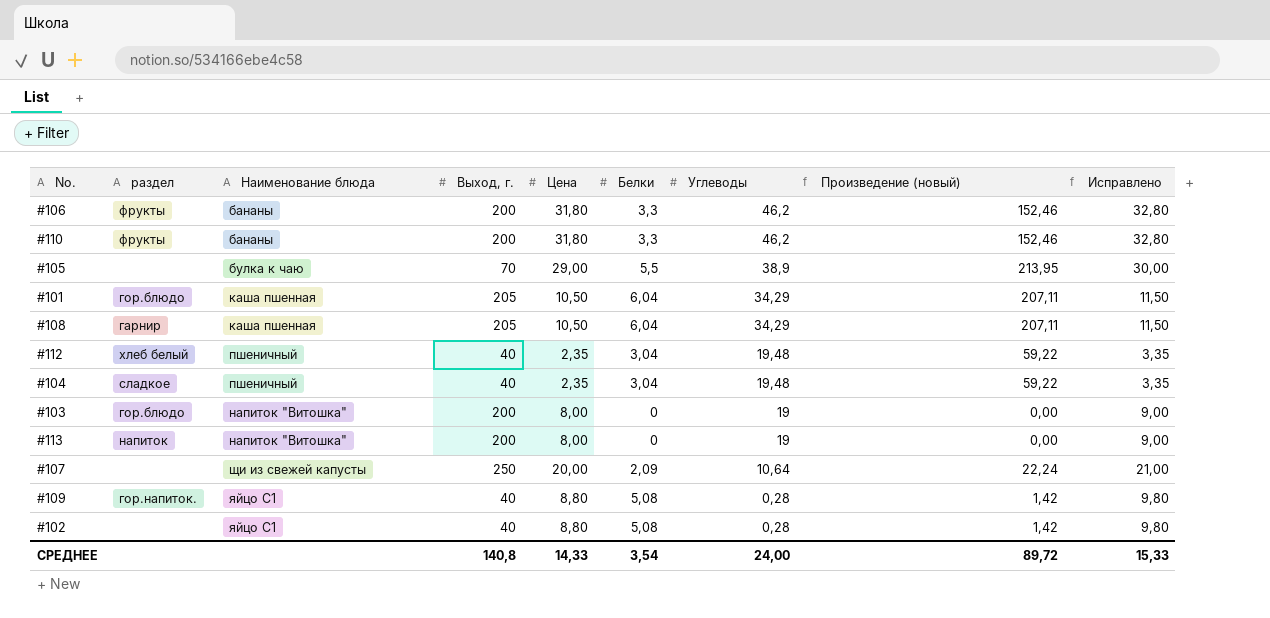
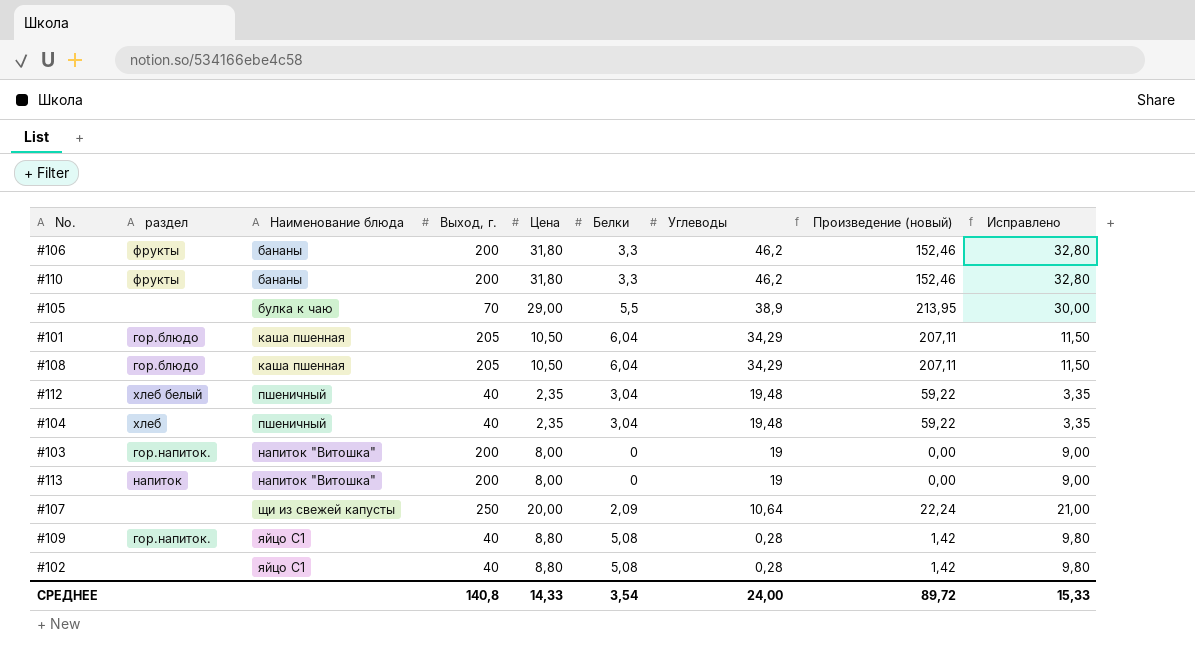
#108 | раздел: гарнир -> гор.блюдо
#104 | раздел: сладкое -> хлеб
#103 | раздел: гор.блюдо -> гор.напиток.

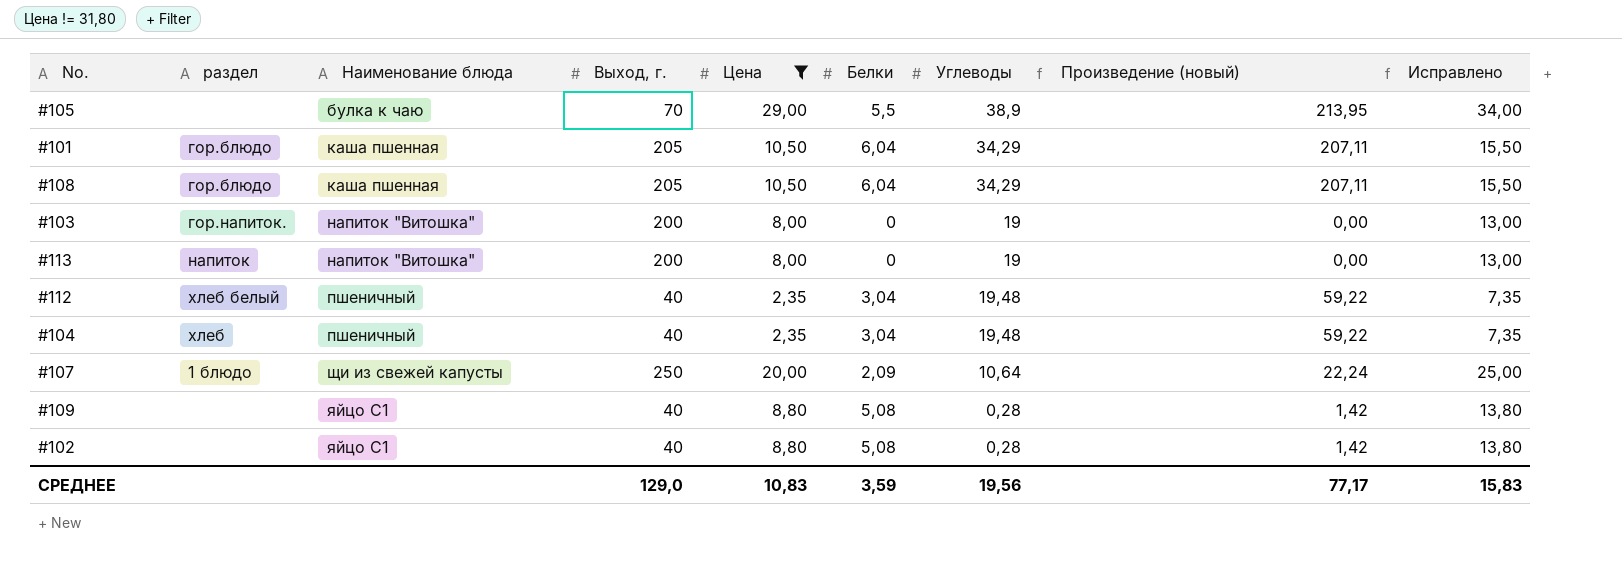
filter: none -> Цена != 31,80
row order: Углеводы descending -> Наименование блюда ascending
column Исправлено | formula: [Цена] + 1 -> [Цена] + 5
#107 | раздел: none -> 1 блюдо
#109 | раздел: гор.напиток. -> none
СРЕДНЕЕ | Выход, г.: 140,8 -> 129,0
СРЕДНЕЕ | Цена: 14,33 -> 10,83
СРЕДНЕЕ | Белки: 3,54 -> 3,59
СРЕДНЕЕ | Углеводы: 24,00 -> 19,56
СРЕДНЕЕ | Произведение (новый): 89,72 -> 77,17
СРЕДНЕЕ | Исправлено: 15,33 -> 15,83

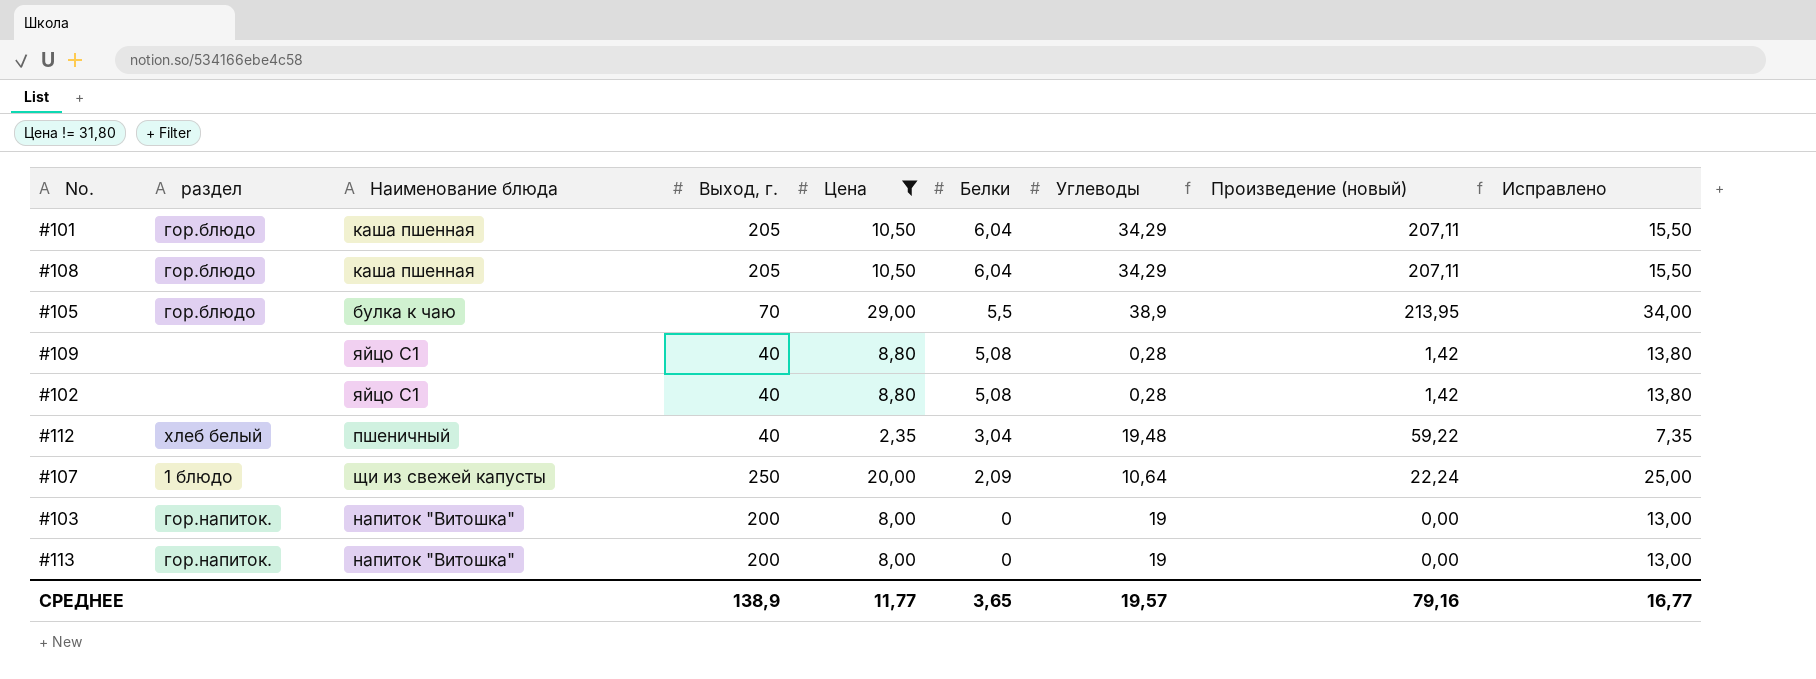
row order: Наименование блюда ascending -> Белки descending
row #104: хлеб | пшеничный | 40 | 2,35 | 3,04 | 19,48 | 59,22 | 7,35 -> none
#105 | раздел: none -> гор.блюдо
#113 | раздел: напиток -> гор.напиток.
СРЕДНЕЕ | Выход, г.: 129,0 -> 138,9
СРЕДНЕЕ | Цена: 10,83 -> 11,77
СРЕДНЕЕ | Белки: 3,59 -> 3,65
СРЕДНЕЕ | Углеводы: 19,56 -> 19,57
СРЕДНЕЕ | Произведение (новый): 77,17 -> 79,16
СРЕДНЕЕ | Исправлено: 15,83 -> 16,77

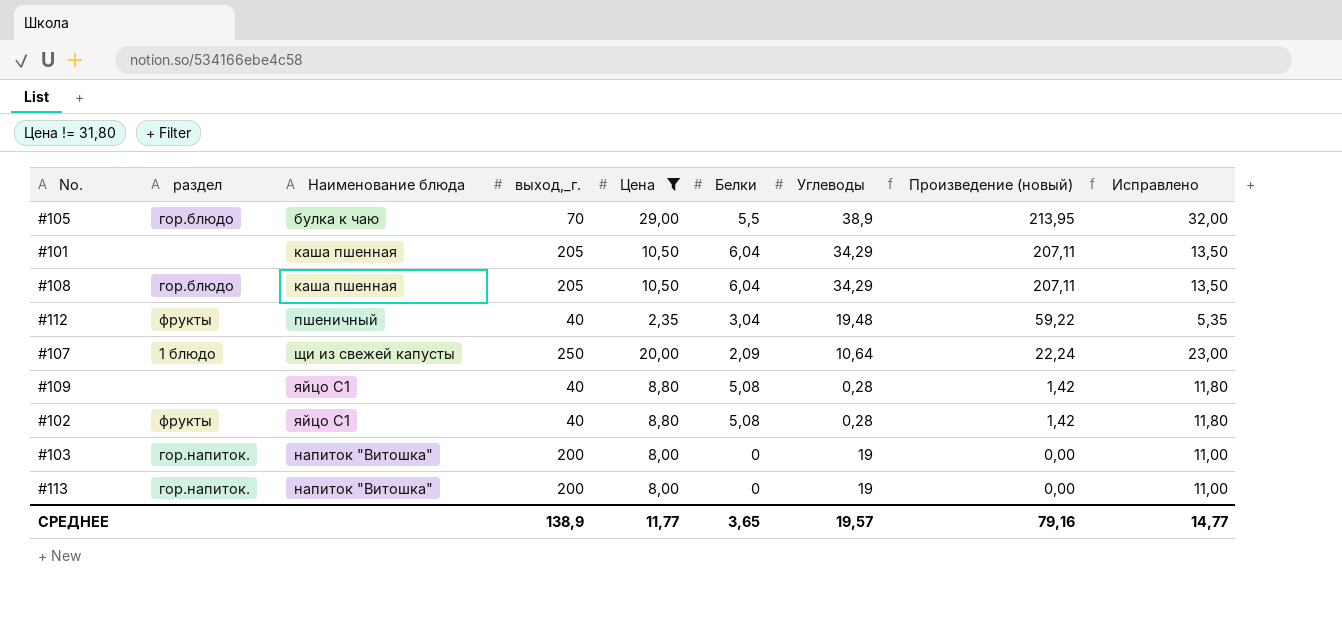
row order: Белки descending -> Произведение (новый) descending
column name: Выход, г. -> выход,_г.
column Исправлено | formula: [Цена] + 5 -> [Цена] + 3
#101 | раздел: гор.блюдо -> none
#112 | раздел: хлеб белый -> фрукты
#102 | раздел: none -> фрукты
СРЕДНЕЕ | Исправлено: 16,77 -> 14,77

